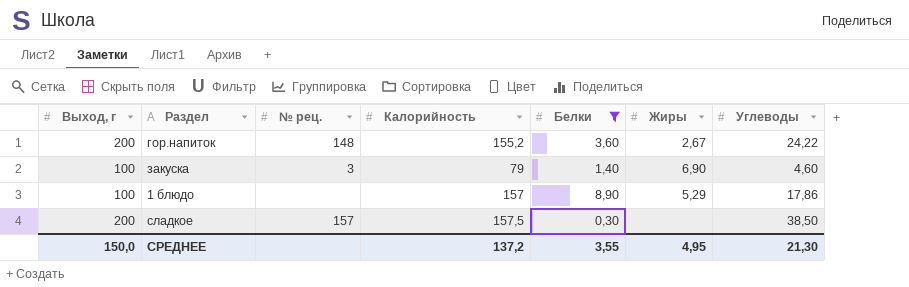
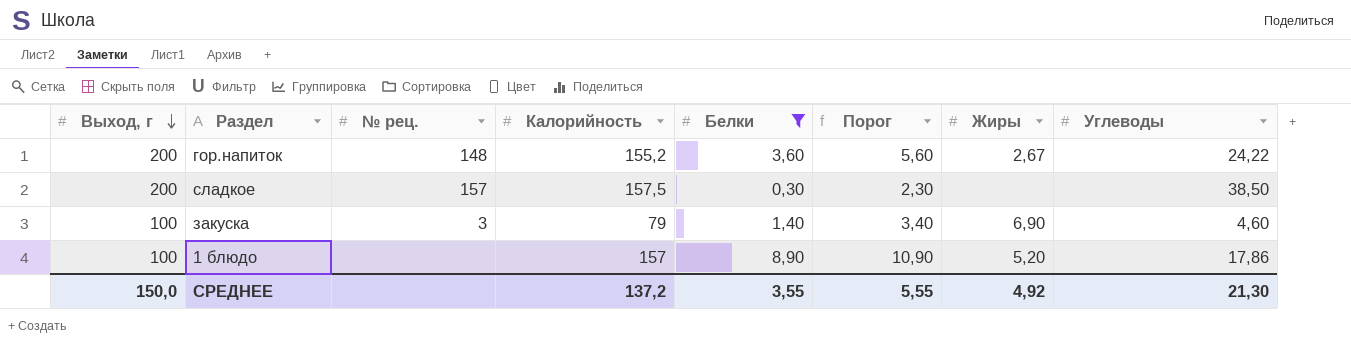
row order: none -> Выход, г descending
column Порог | formula: none -> [Белки] + 2
1 блюдо | Жиры: 5,29 -> 5,20
СРЕДНЕЕ | Жиры: 4,95 -> 4,92

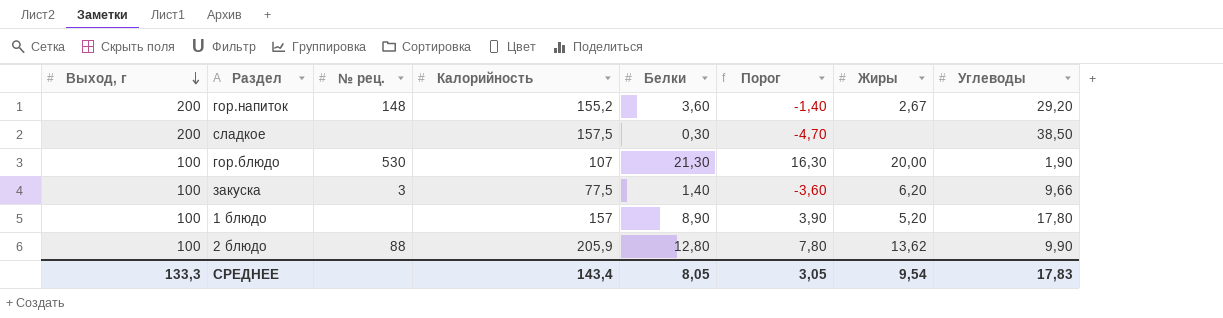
filter: Белки <= 8,90 -> none
column Порог | formula: [Белки] + 2 -> [Белки] - 5
гор.напиток | Углеводы: 24,22 -> 29,20
сладкое | № рец.: 157 -> none
закуска | Калорийность: 79 -> 77,5
закуска | Жиры: 6,90 -> 6,20
закуска | Углеводы: 4,60 -> 9,66
1 блюдо | Углеводы: 17,86 -> 17,80
СРЕДНЕЕ | Выход, г: 150,0 -> 133,3
СРЕДНЕЕ | Калорийность: 137,2 -> 143,4
СРЕДНЕЕ | Белки: 3,55 -> 8,05
СРЕДНЕЕ | Порог: 5,55 -> 3,05
СРЕДНЕЕ | Жиры: 4,92 -> 9,54
СРЕДНЕЕ | Углеводы: 21,30 -> 17,83

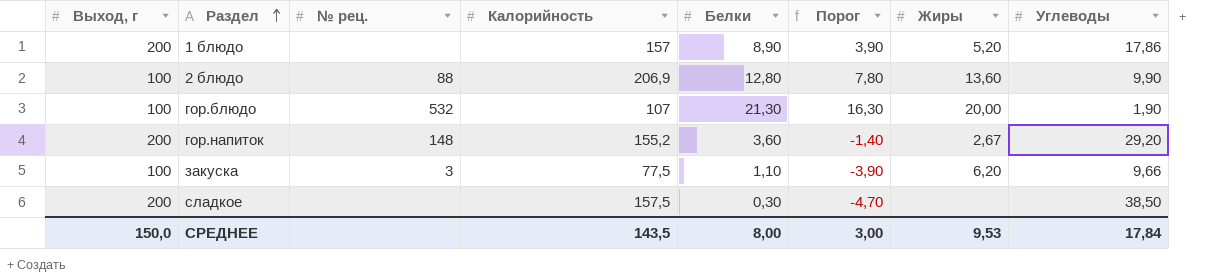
row order: Выход, г descending -> Раздел ascending
1 блюдо | Выход, г: 100 -> 200
1 блюдо | Углеводы: 17,80 -> 17,86
2 блюдо | Калорийность: 205,9 -> 206,9
2 блюдо | Жиры: 13,62 -> 13,60
гор.блюдо | № рец.: 530 -> 532
закуска | Белки: 1,40 -> 1,10
закуска | Порог: -3,60 -> -3,90
СРЕДНЕЕ | Выход, г: 133,3 -> 150,0
СРЕДНЕЕ | Калорийность: 143,4 -> 143,5
СРЕДНЕЕ | Белки: 8,05 -> 8,00
СРЕДНЕЕ | Порог: 3,05 -> 3,00
СРЕДНЕЕ | Жиры: 9,54 -> 9,53
СРЕДНЕЕ | Углеводы: 17,83 -> 17,84

